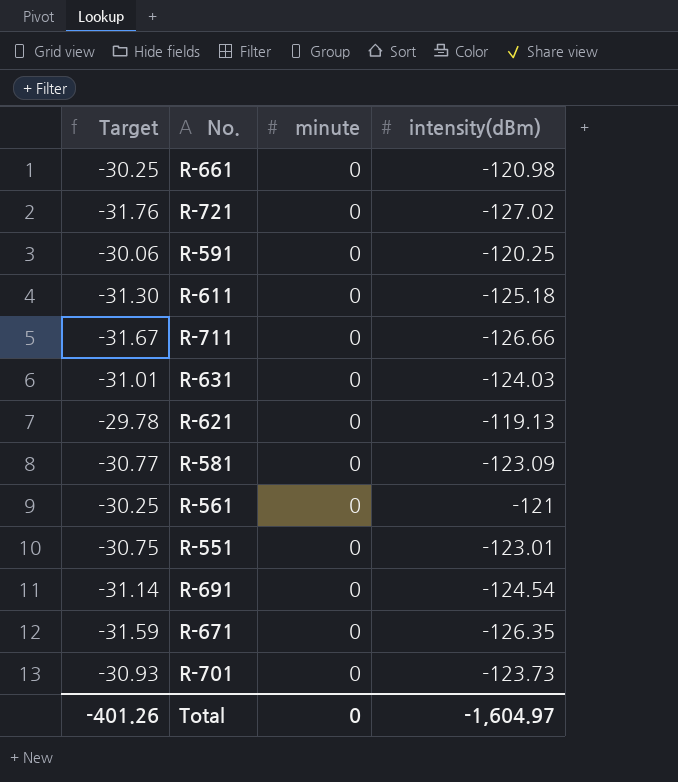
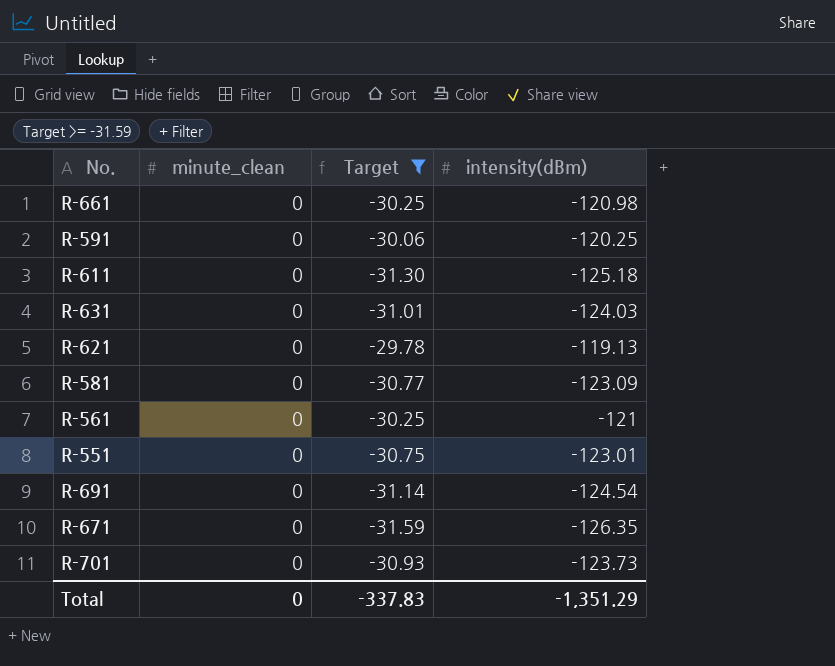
filter: none -> Target >= -31.59
column name: minute -> minute_clean
column Target | position: 1 -> 3
Total | Target: -401.26 -> -337.83
Total | intensity(dBm): -1,604.97 -> -1,351.29

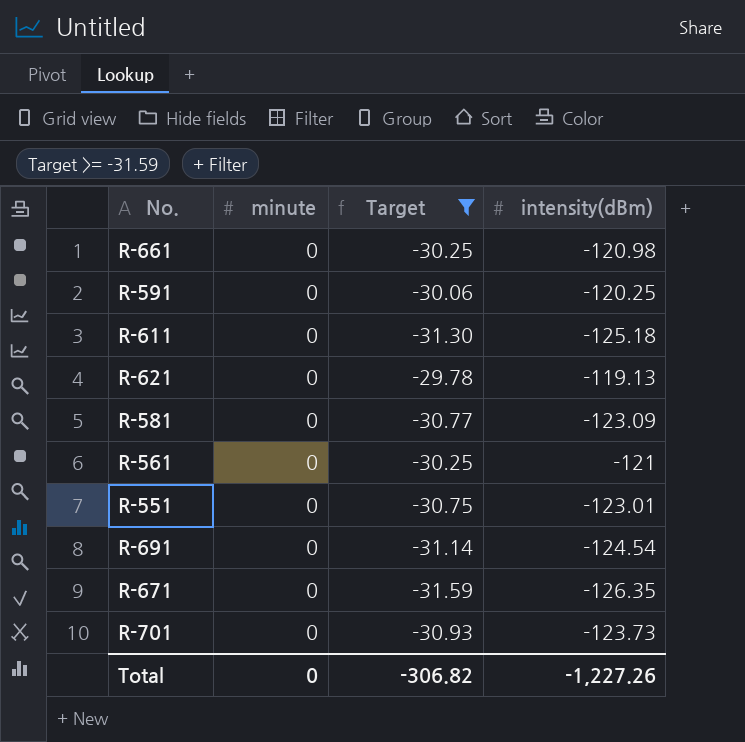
column name: minute_clean -> minute
row R-631: 0 | -31.01 | -124.03 -> none
Total | Target: -337.83 -> -306.82
Total | intensity(dBm): -1,351.29 -> -1,227.26

